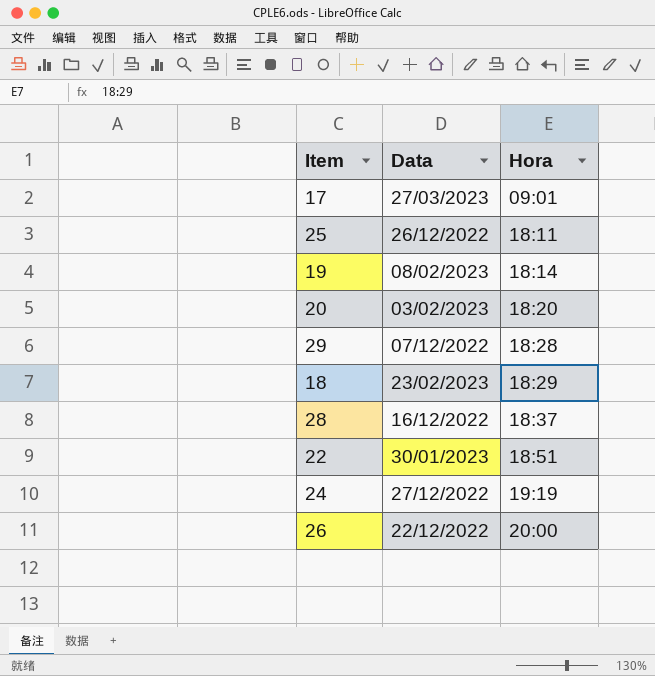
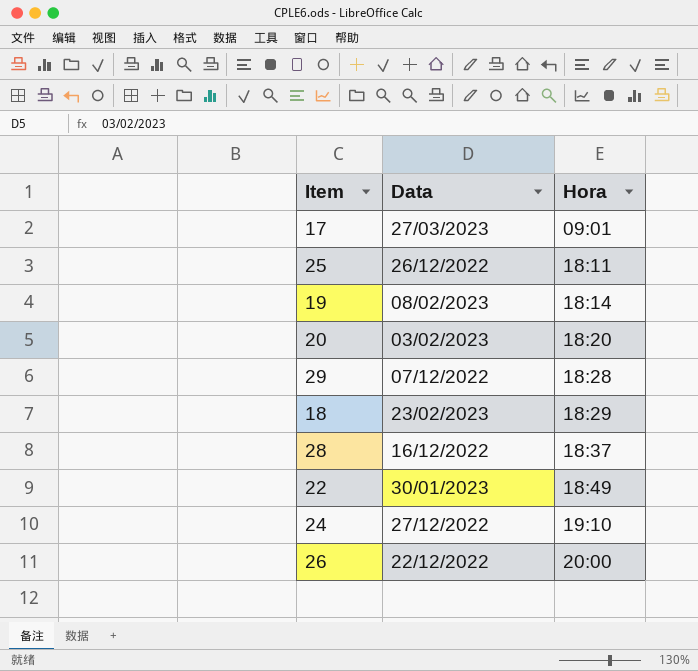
22 | Hora: 18:51 -> 18:49
24 | Hora: 19:19 -> 19:10

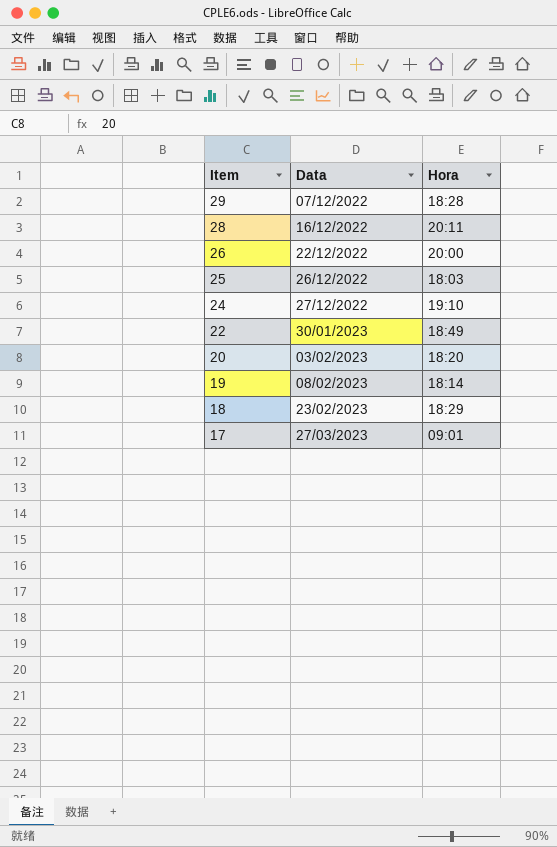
row order: Hora ascending -> Item descending
28 | Hora: 18:37 -> 20:11
25 | Hora: 18:11 -> 18:03

